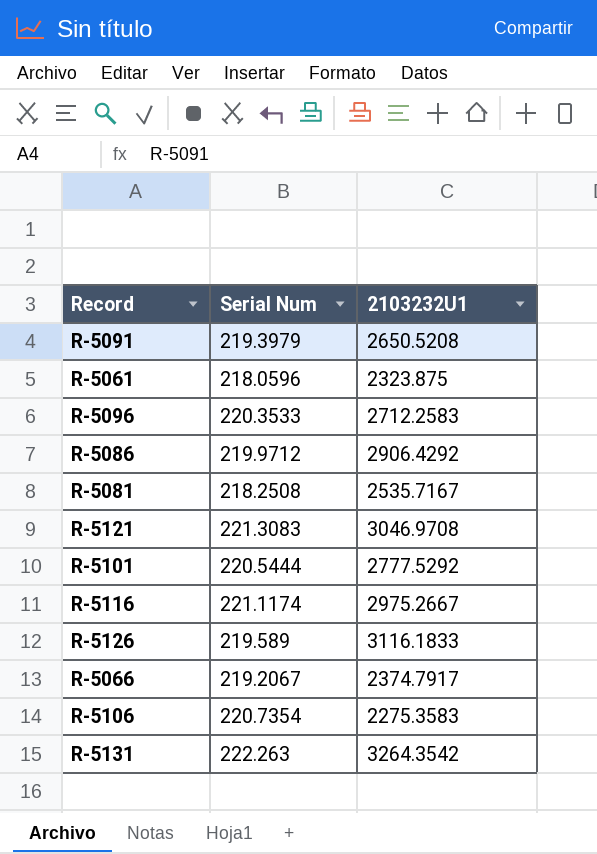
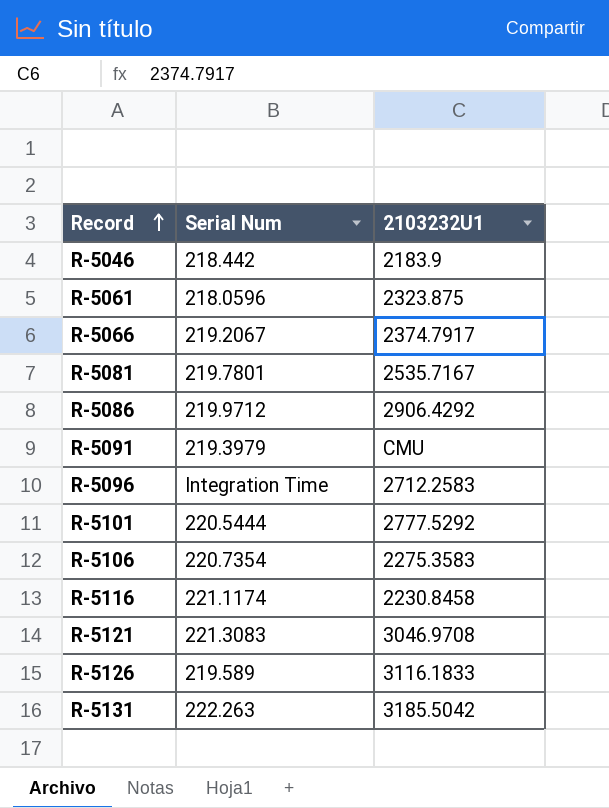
row order: none -> Record ascending
row R-5046: none -> 218.442 | 2183.9
R-5081 | Serial Num: 218.2508 -> 219.7801
R-5091 | 2103232U1: 2650.5208 -> CMU
R-5096 | Serial Num: 220.3533 -> Integration Time
R-5116 | 2103232U1: 2975.2667 -> 2230.8458
R-5131 | 2103232U1: 3264.3542 -> 3185.5042

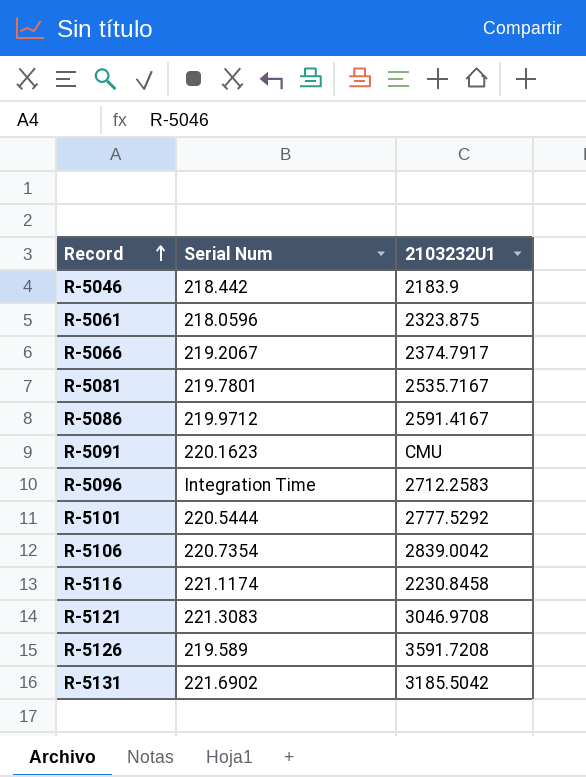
R-5086 | 2103232U1: 2906.4292 -> 2591.4167
R-5091 | Serial Num: 219.3979 -> 220.1623
R-5106 | 2103232U1: 2275.3583 -> 2839.0042
R-5126 | 2103232U1: 3116.1833 -> 3591.7208
R-5131 | Serial Num: 222.263 -> 221.6902

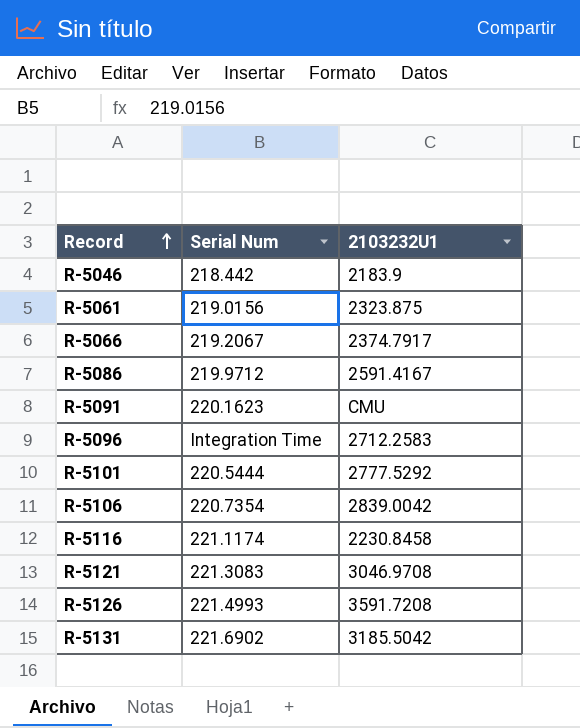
row R-5081: 219.7801 | 2535.7167 -> none
R-5061 | Serial Num: 218.0596 -> 219.0156
R-5126 | Serial Num: 219.589 -> 221.4993

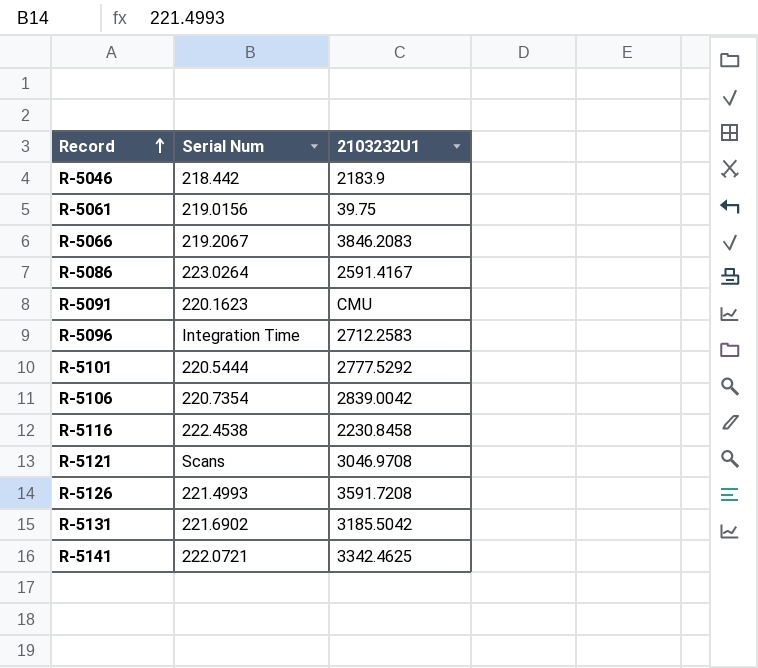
R-5061 | 2103232U1: 2323.875 -> 39.75
R-5066 | 2103232U1: 2374.7917 -> 3846.2083
R-5086 | Serial Num: 219.9712 -> 223.0264
R-5116 | Serial Num: 221.1174 -> 222.4538
R-5121 | Serial Num: 221.3083 -> Scans
row R-5141: none -> 222.0721 | 3342.4625

